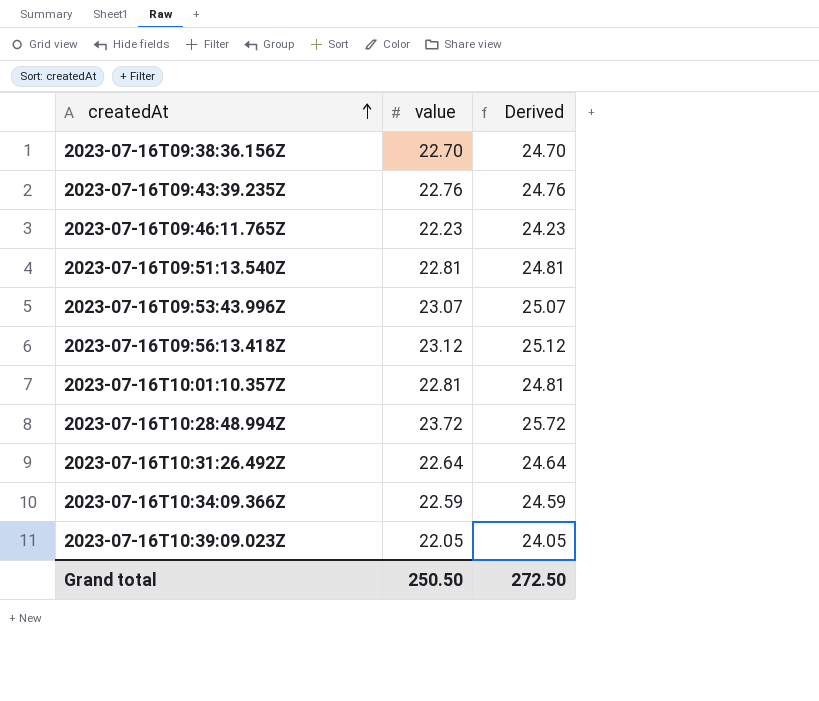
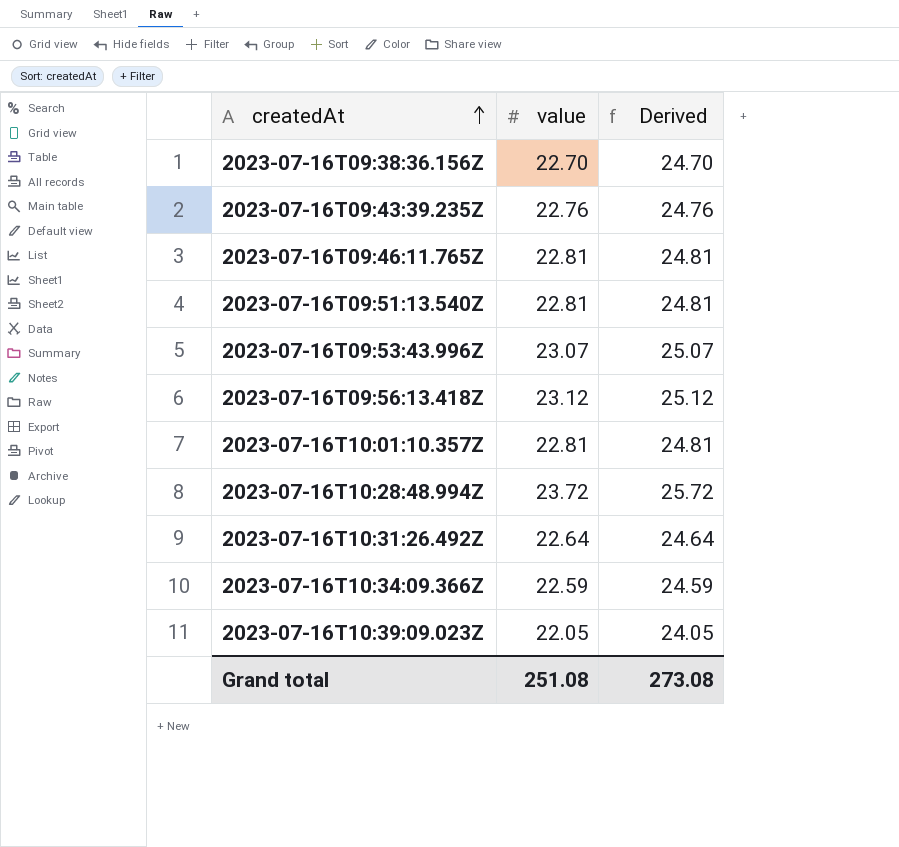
2023-07-16T09:46:11.765Z | value: 22.23 -> 22.81
2023-07-16T09:46:11.765Z | Derived: 24.23 -> 24.81
Grand total | value: 250.50 -> 251.08
Grand total | Derived: 272.50 -> 273.08

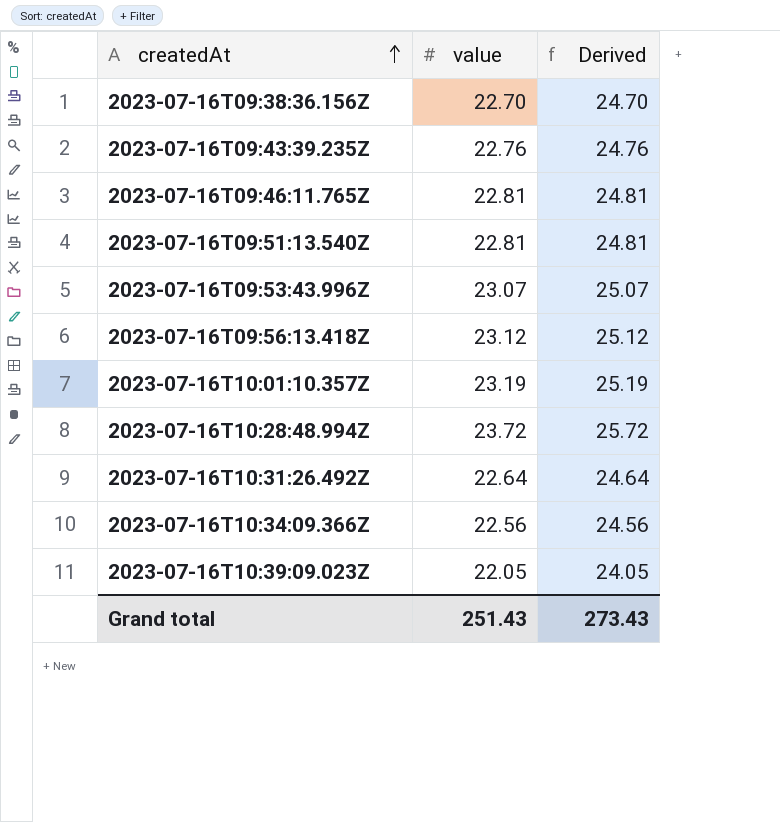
2023-07-16T10:01:10.357Z | value: 22.81 -> 23.19
2023-07-16T10:01:10.357Z | Derived: 24.81 -> 25.19
2023-07-16T10:34:09.366Z | value: 22.59 -> 22.56
2023-07-16T10:34:09.366Z | Derived: 24.59 -> 24.56
Grand total | value: 251.08 -> 251.43
Grand total | Derived: 273.08 -> 273.43

